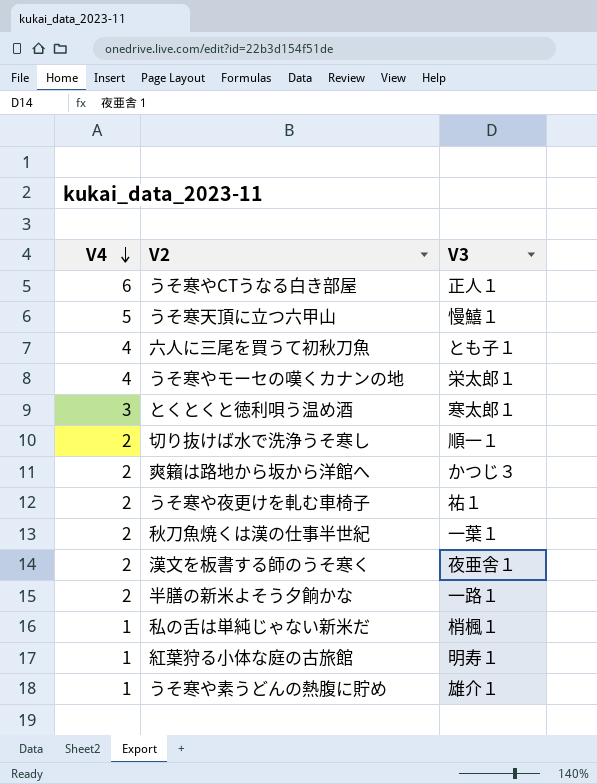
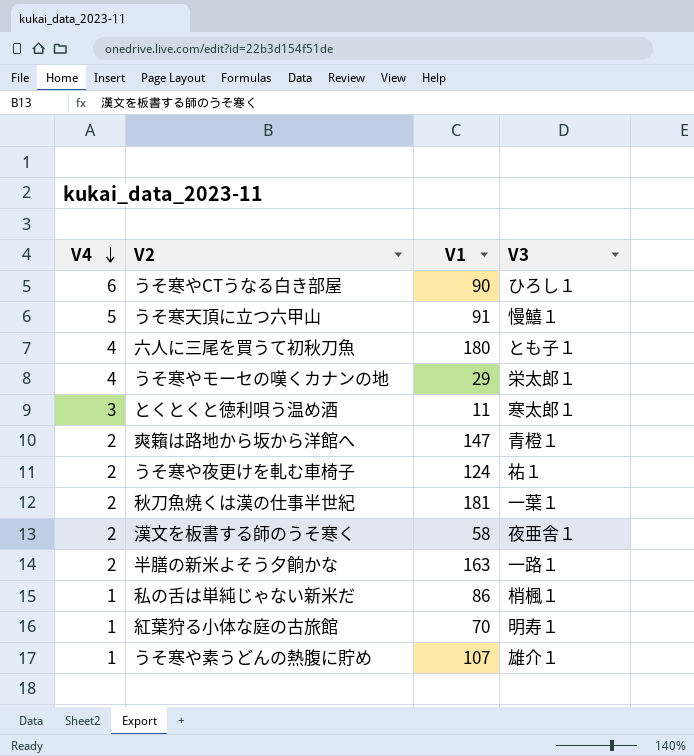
column V1 | position: none -> 3
row 切り抜けば水で洗浄うそ寒し: 2 | 順一１ -> none
うそ寒やCTうなる白き部屋 | V3: 正人１ -> ひろし１
爽籟は路地から坂から洋館へ | V3: かつじ３ -> 青橙１

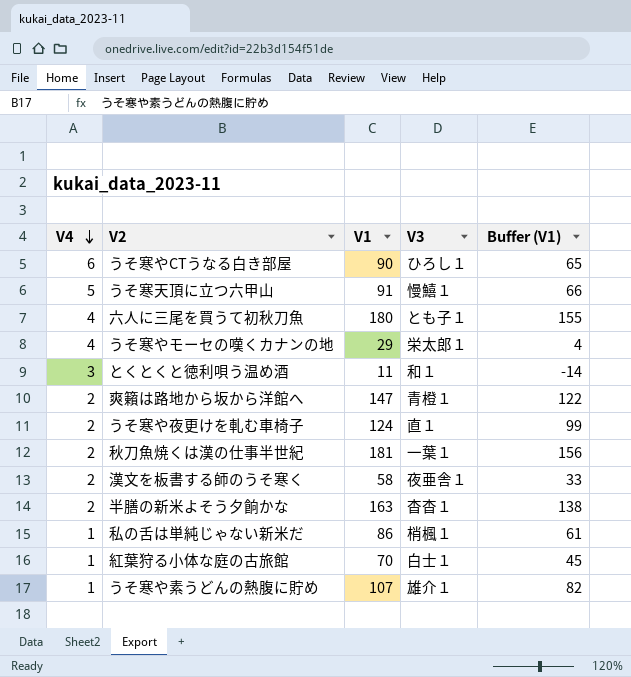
column Buffer (V1) | formula: none -> [V1] - 25
とくとくと徳利唄う温め酒 | V3: 寒太郎１ -> 和１
うそ寒や夜更けを軋む車椅子 | V3: 祐１ -> 直１
半膳の新米よそう夕餉かな | V3: 一路１ -> 杳杳１
紅葉狩る小体な庭の古旅館 | V3: 明寿１ -> 白士１

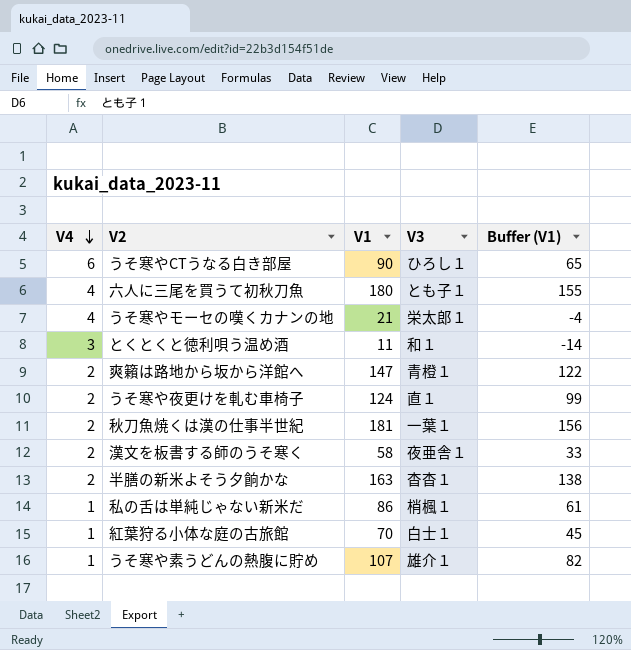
row うそ寒天頂に立つ六甲山: 5 | 91 | 慢鱚１ | 66 -> none
うそ寒やモーセの嘆くカナンの地 | V1: 29 -> 21
うそ寒やモーセの嘆くカナンの地 | Buffer (V1): 4 -> -4

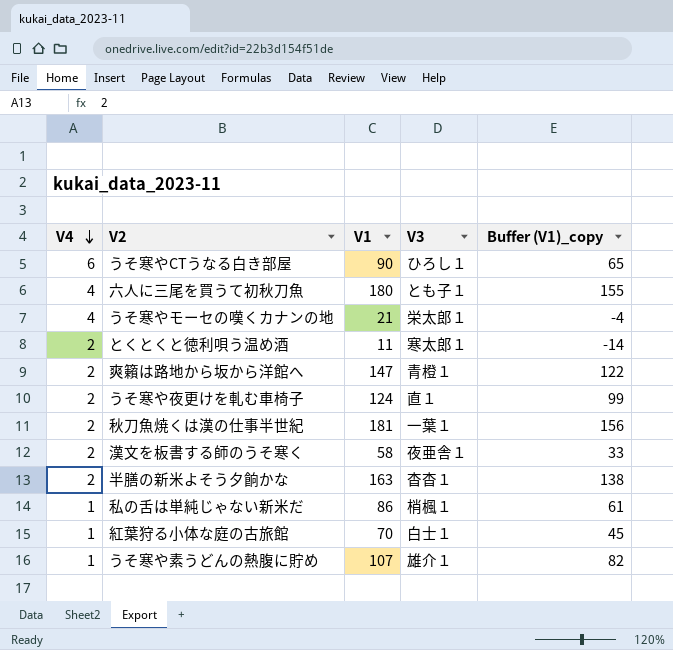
column name: Buffer (V1) -> Buffer (V1)_copy
とくとくと徳利唄う温め酒 | V4: 3 -> 2
とくとくと徳利唄う温め酒 | V3: 和１ -> 寒太郎１

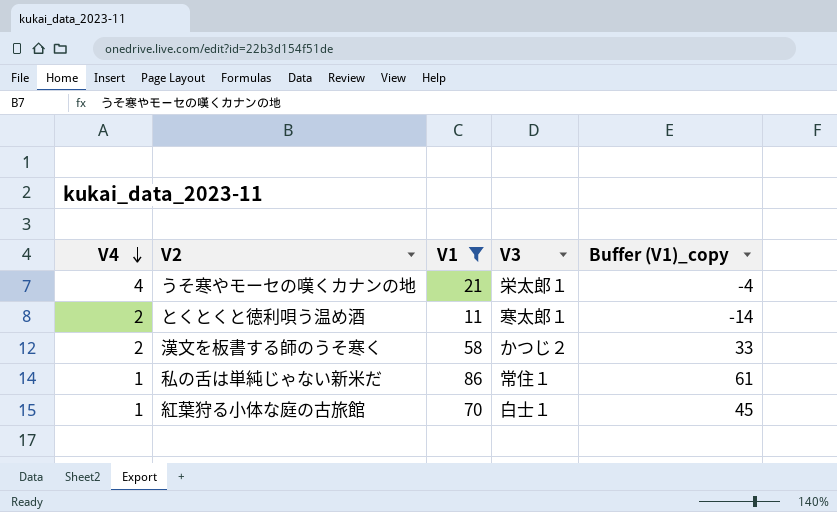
filter: none -> V1 <= 86
漢文を板書する師のうそ寒く | V3: 夜亜舎１ -> かつじ２
私の舌は単純じゃない新米だ | V3: 梢楓１ -> 常住１

